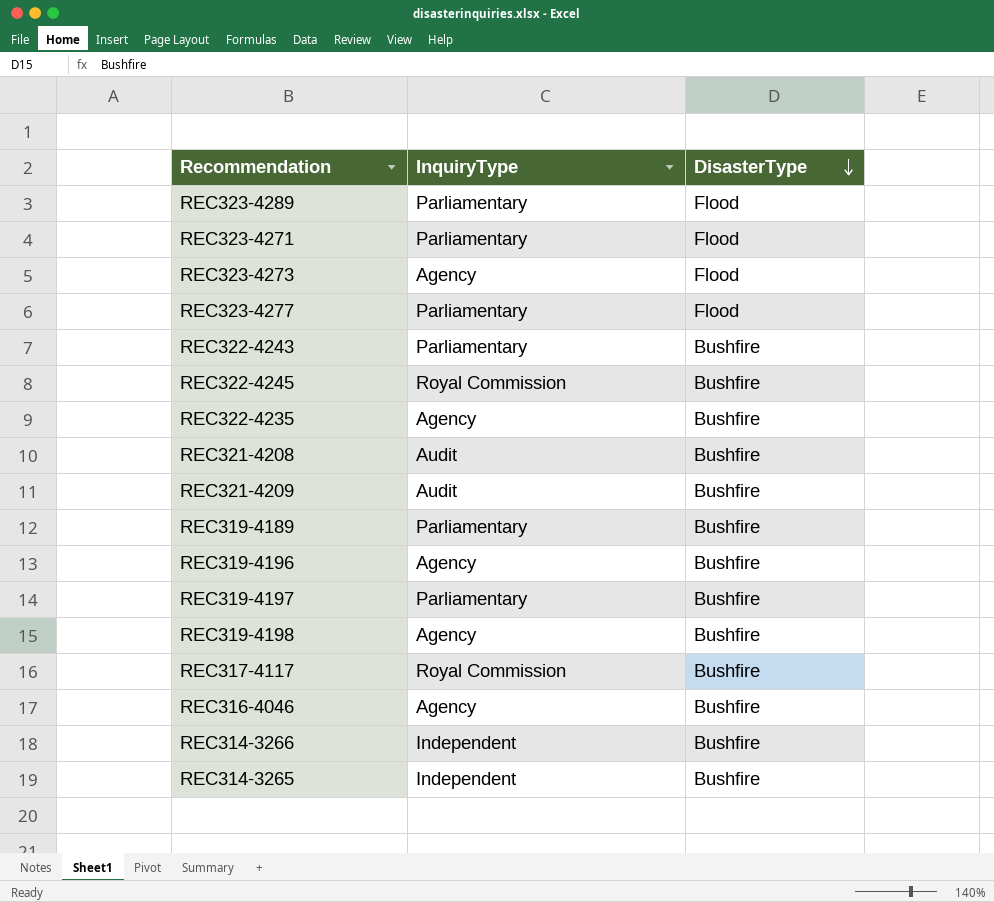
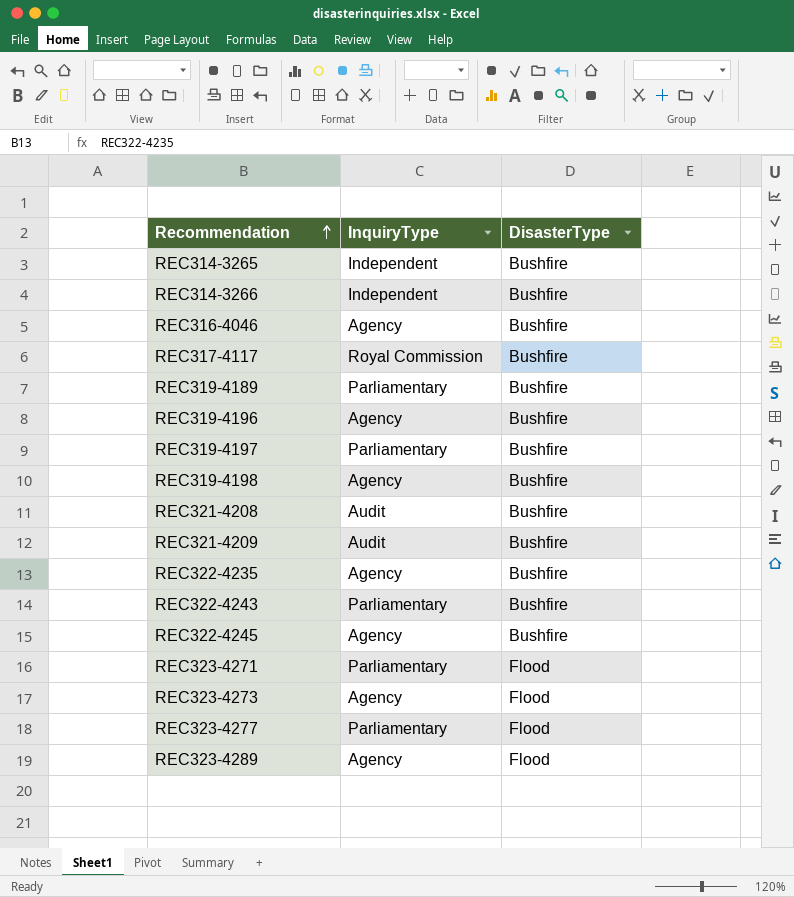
row order: DisasterType descending -> Recommendation ascending
REC322-4245 | InquiryType: Royal Commission -> Agency
REC323-4289 | InquiryType: Parliamentary -> Agency

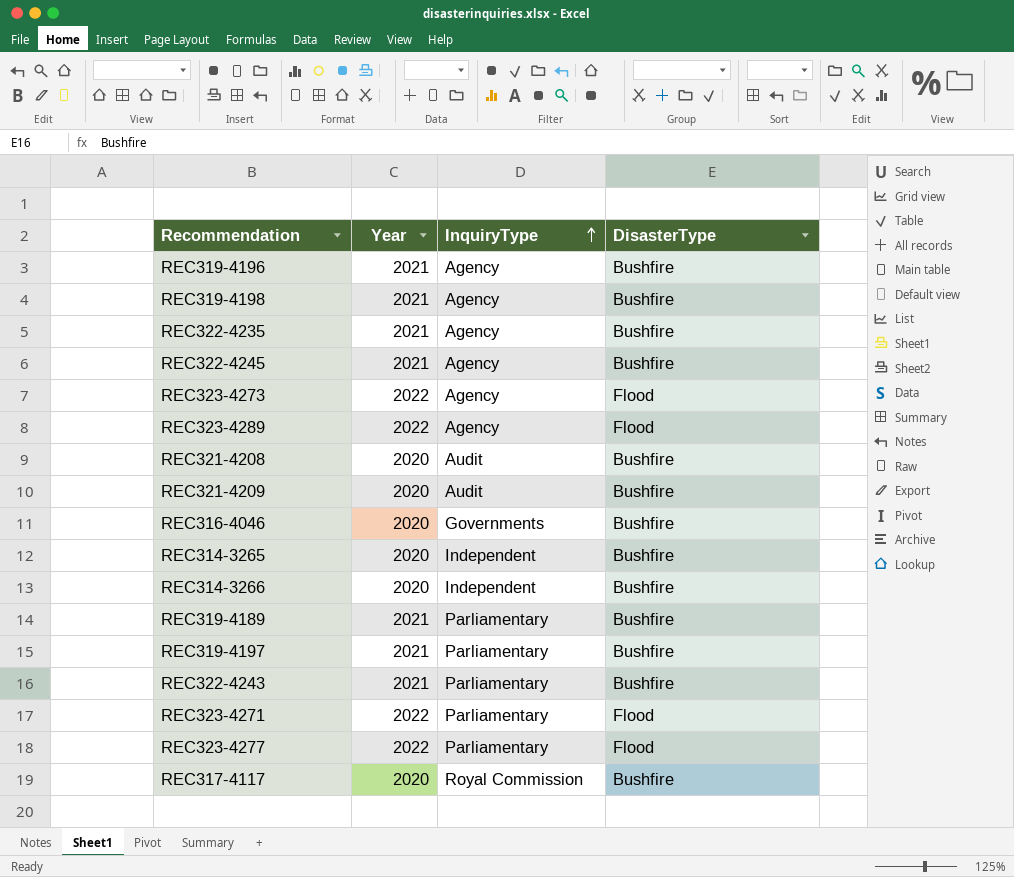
row order: Recommendation ascending -> InquiryType ascending
column Year | position: none -> 2
REC316-4046 | InquiryType: Agency -> Governments

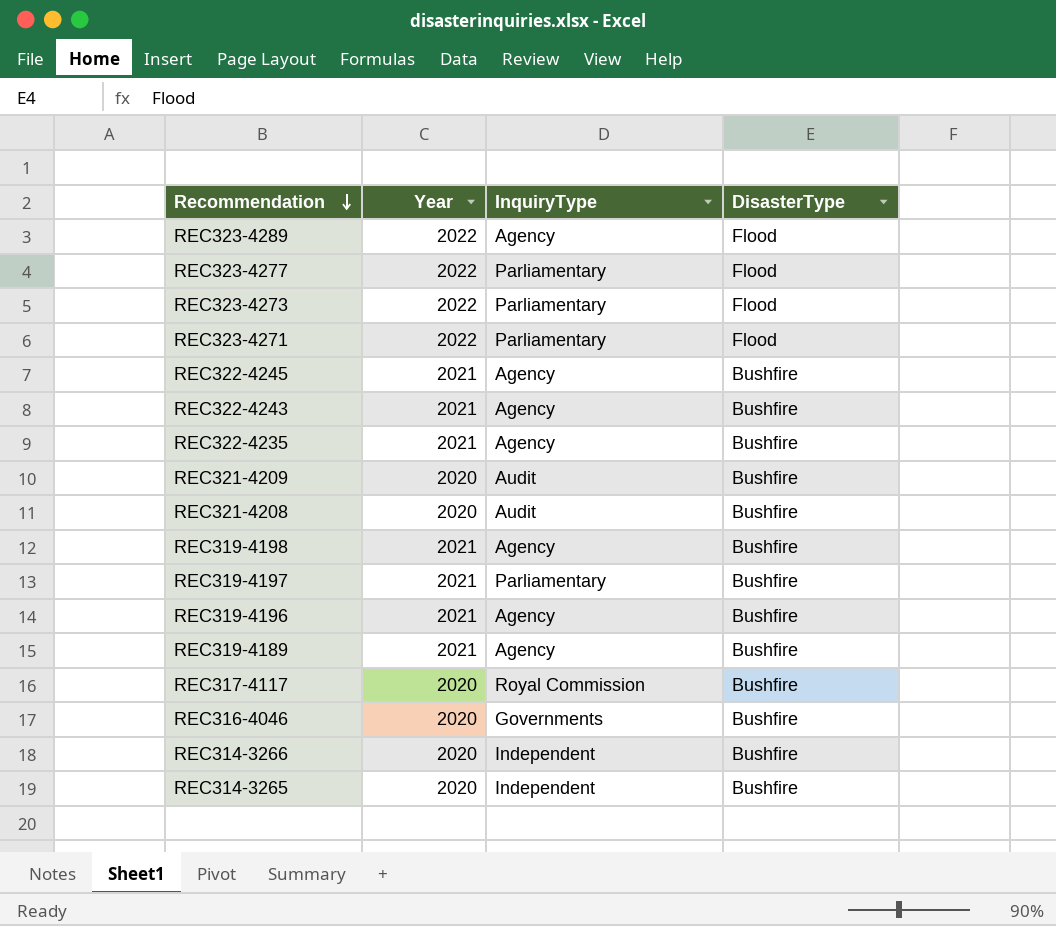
row order: InquiryType ascending -> Recommendation descending
REC323-4273 | InquiryType: Agency -> Parliamentary
REC322-4243 | InquiryType: Parliamentary -> Agency
REC319-4189 | InquiryType: Parliamentary -> Agency

